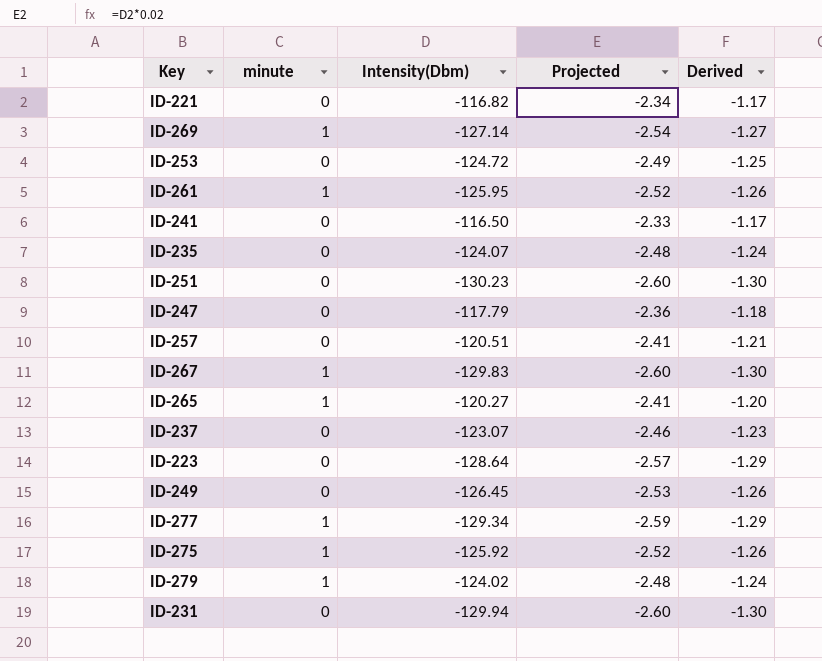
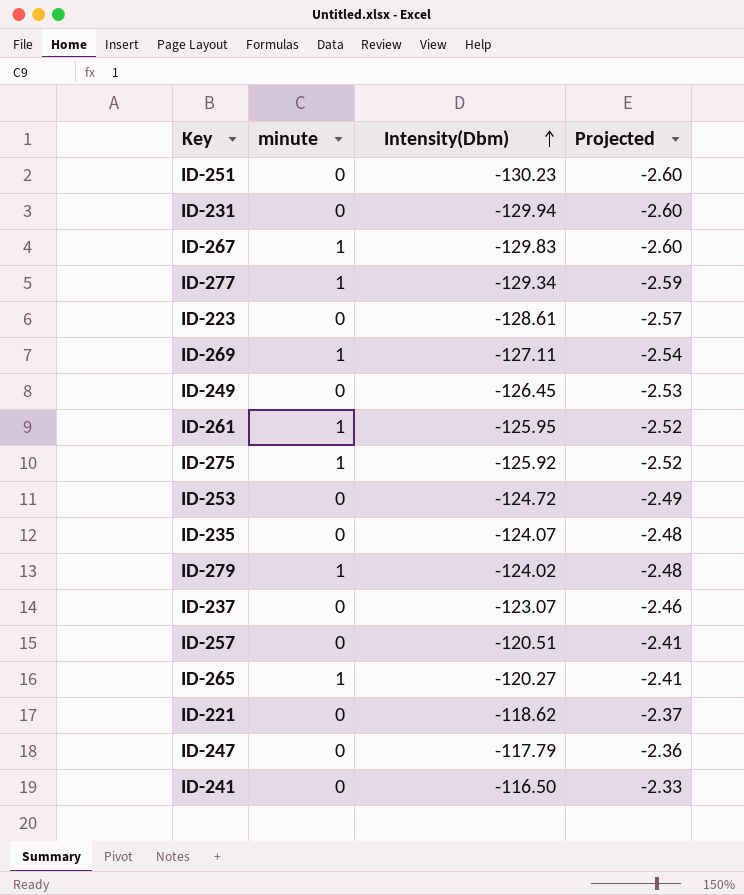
row order: none -> Intensity(Dbm) ascending
column Derived | formula: [Intensity(Dbm)] * 0.01 -> none
ID-223 | Intensity(Dbm): -128.64 -> -128.61
ID-269 | Intensity(Dbm): -127.14 -> -127.11
ID-221 | Intensity(Dbm): -116.82 -> -118.62
ID-221 | Projected: -2.34 -> -2.37

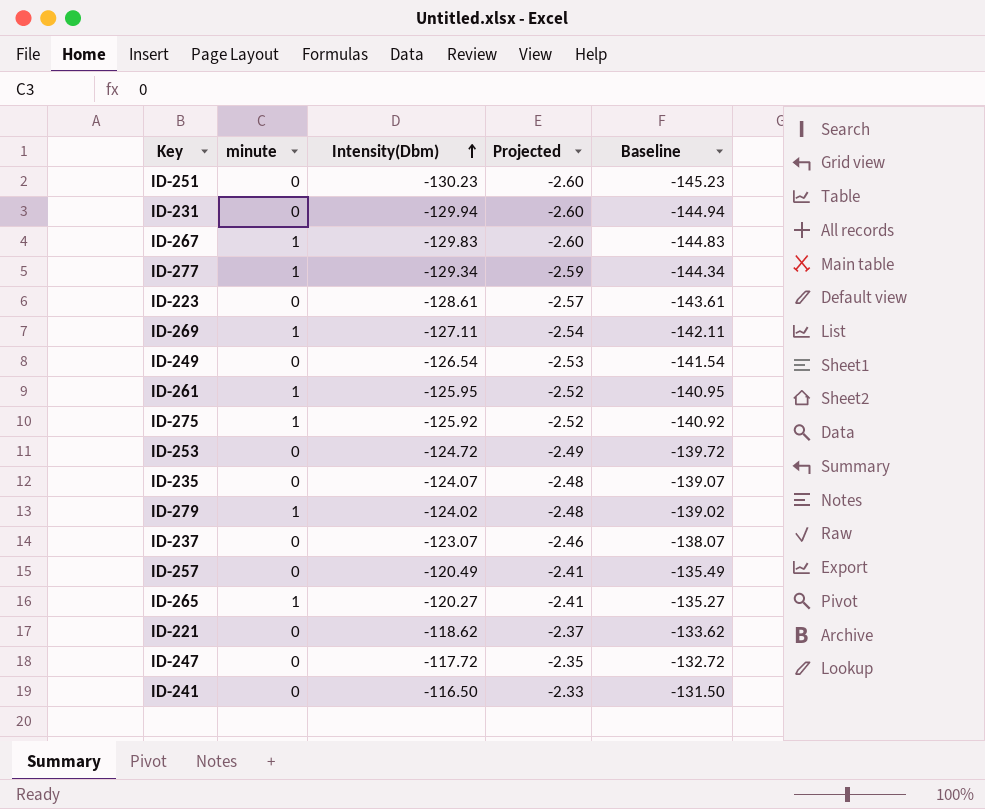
column Baseline | formula: none -> [Intensity(Dbm)] - 15
ID-249 | Intensity(Dbm): -126.45 -> -126.54
ID-257 | Intensity(Dbm): -120.51 -> -120.49
ID-247 | Intensity(Dbm): -117.79 -> -117.72
ID-247 | Projected: -2.36 -> -2.35

